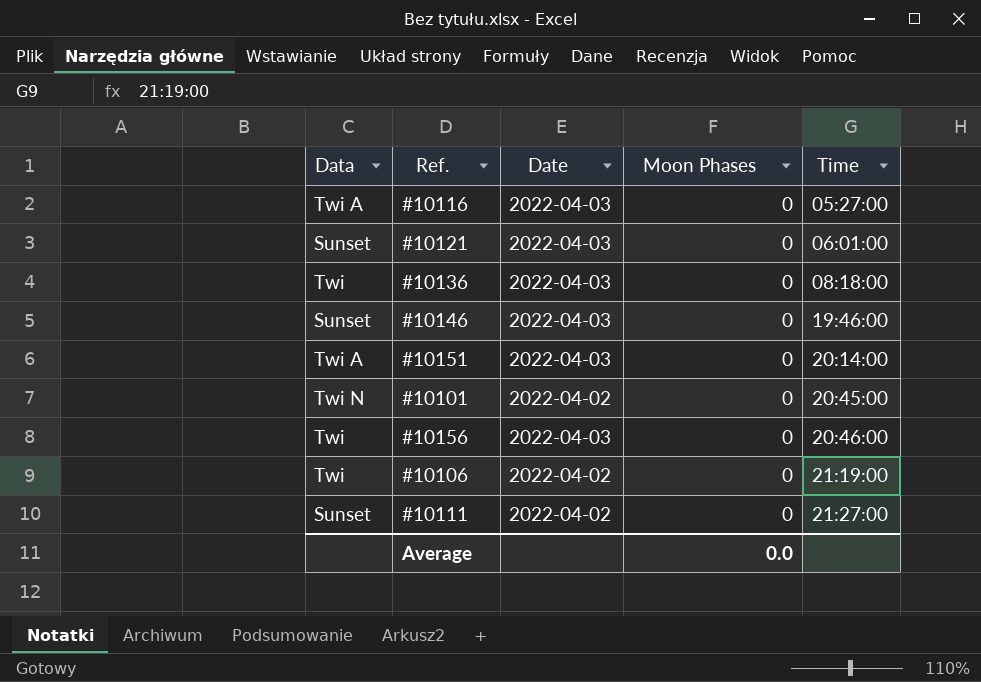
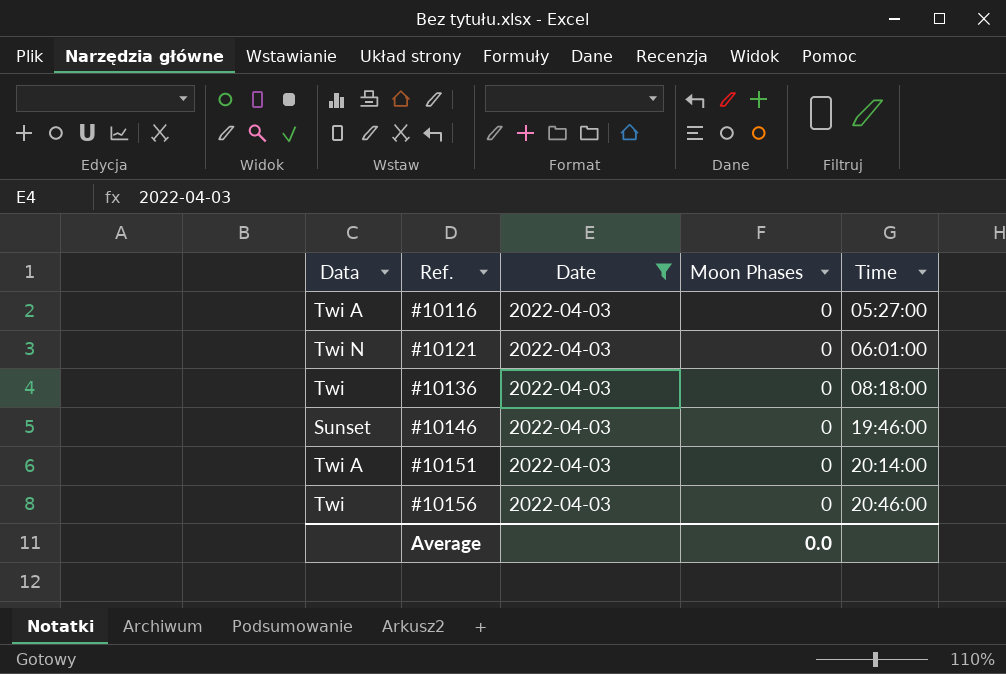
filter: none -> Date = 2022-04-03
#10121 | Data: Sunset -> Twi N

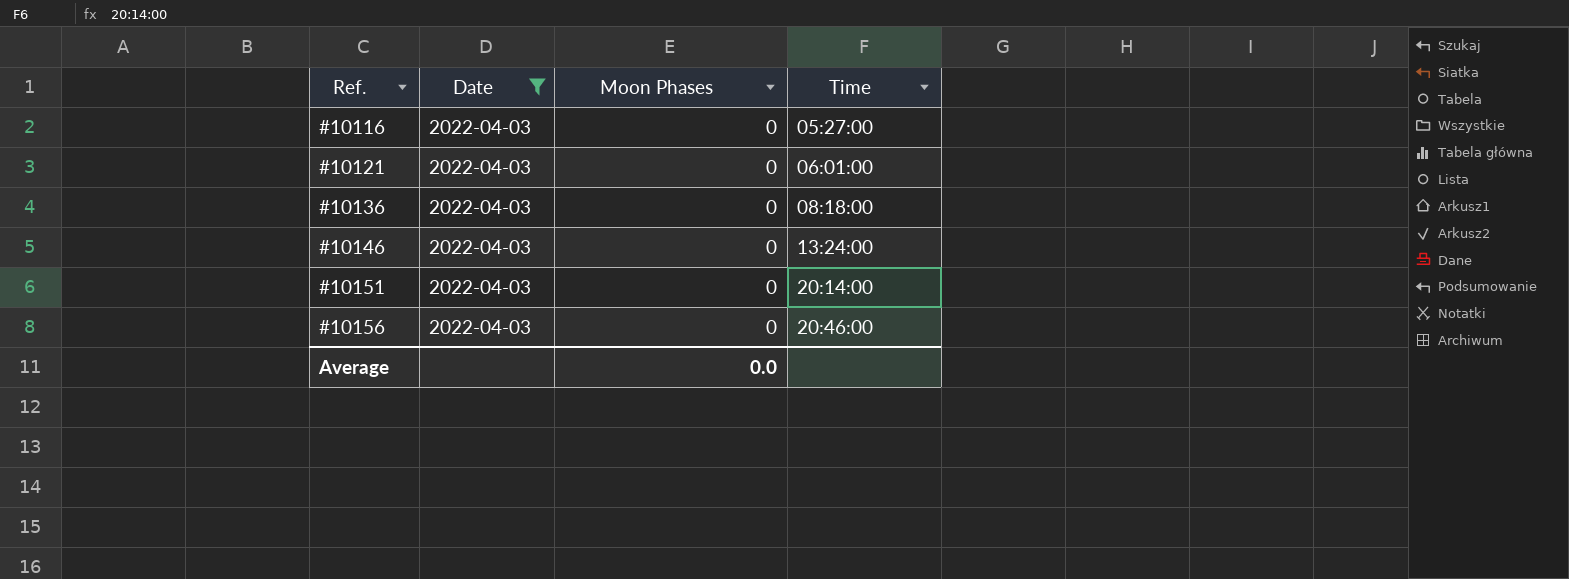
column Data | position: 1 -> none
#10146 | Time: 19:46:00 -> 13:24:00

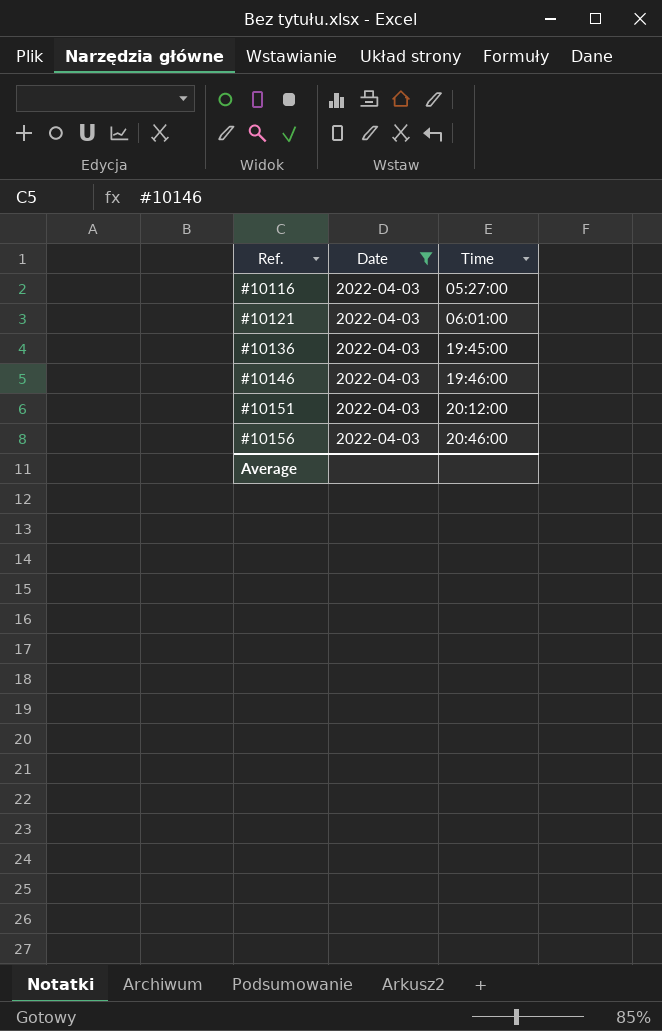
column Moon Phases | position: 3 -> none
#10136 | Time: 08:18:00 -> 19:45:00
#10146 | Time: 13:24:00 -> 19:46:00
#10151 | Time: 20:14:00 -> 20:12:00

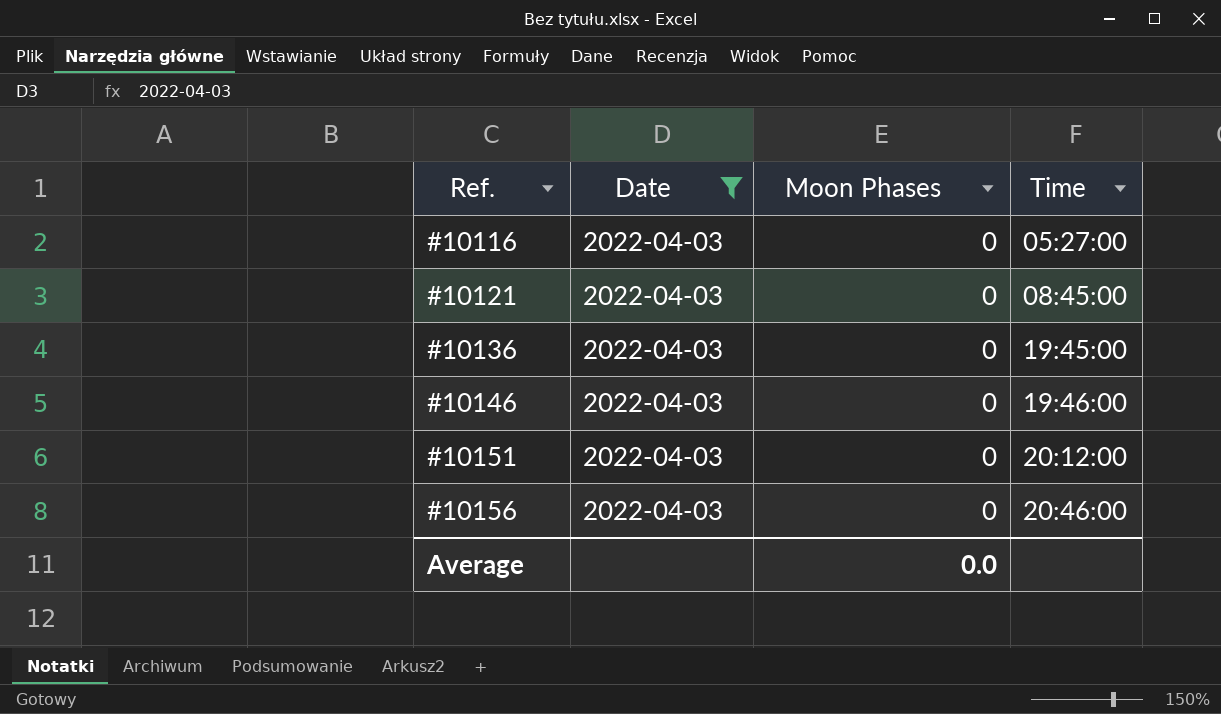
column Moon Phases | position: none -> 3
#10121 | Time: 06:01:00 -> 08:45:00

